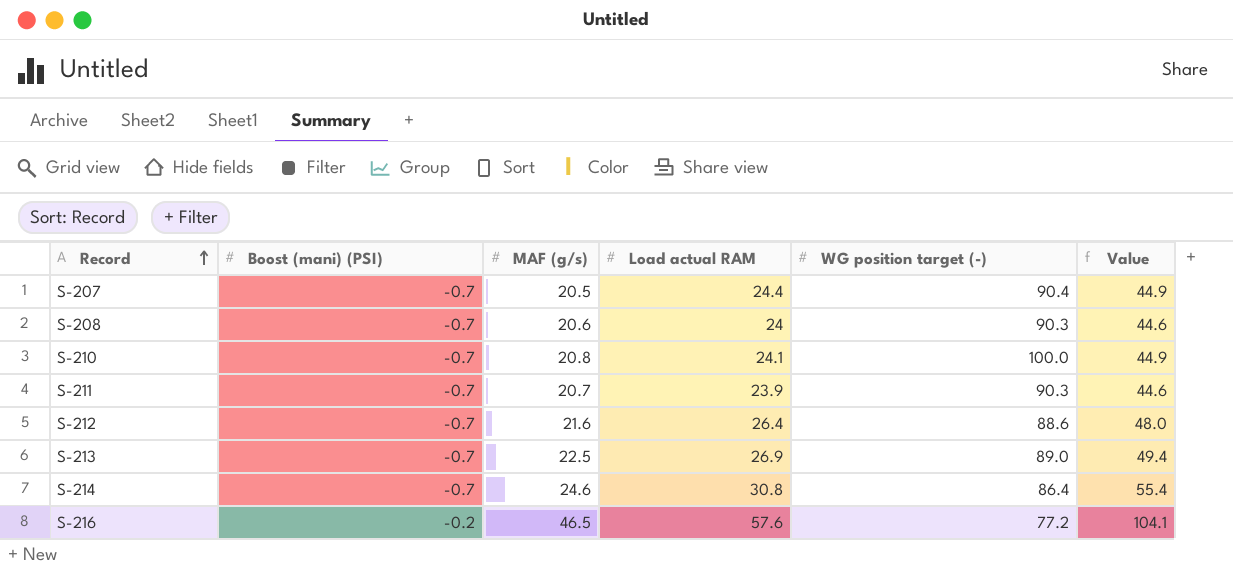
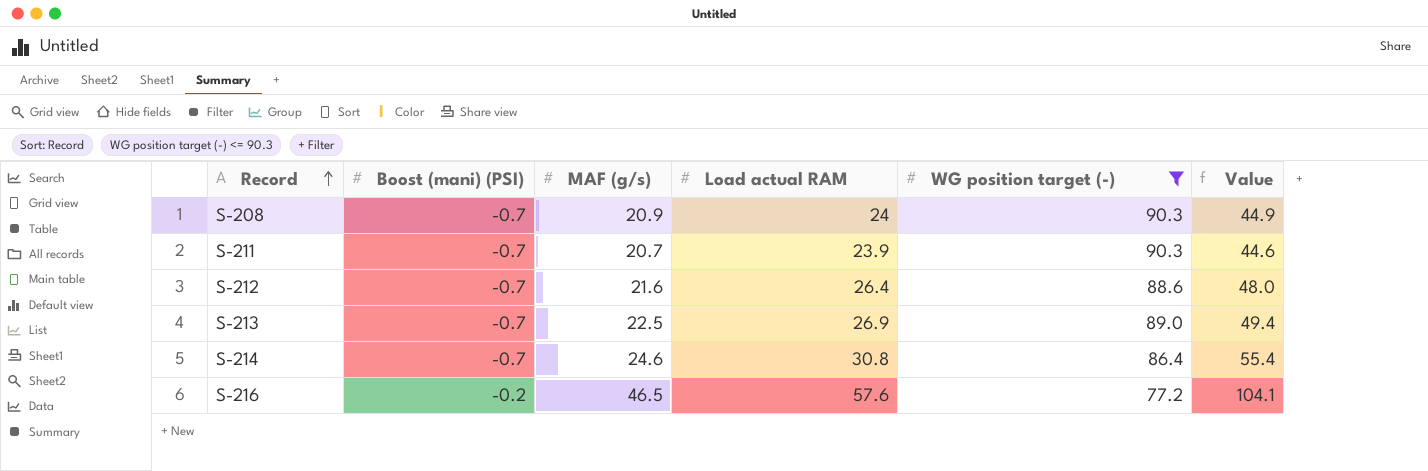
filter: none -> WG position target (-) <= 90.3
S-208 | MAF (g/s): 20.6 -> 20.9
S-208 | Value: 44.6 -> 44.9

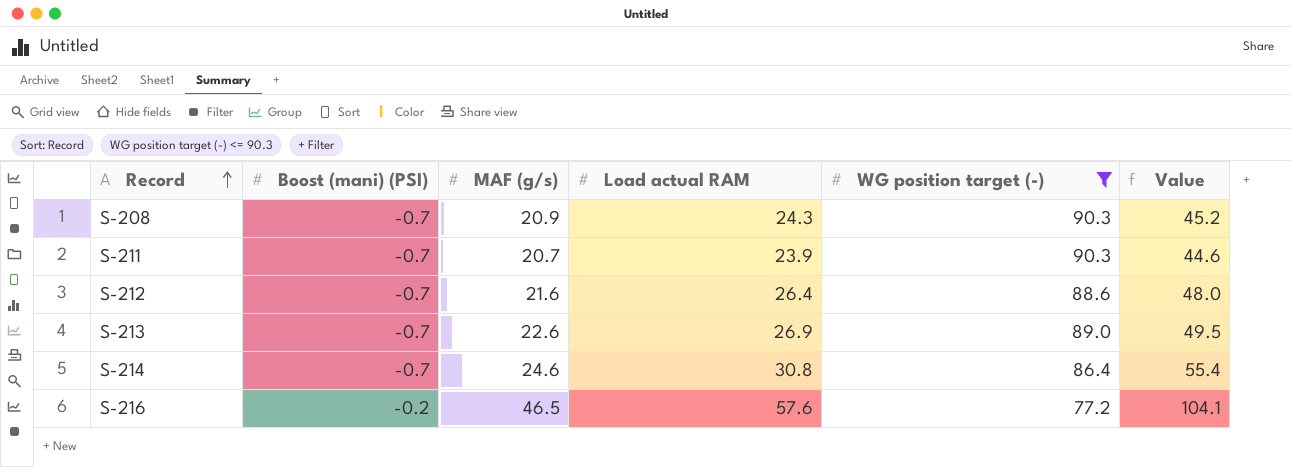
S-208 | Load actual RAM: 24 -> 24.3
S-208 | Value: 44.9 -> 45.2
S-213 | MAF (g/s): 22.5 -> 22.6
S-213 | Value: 49.4 -> 49.5

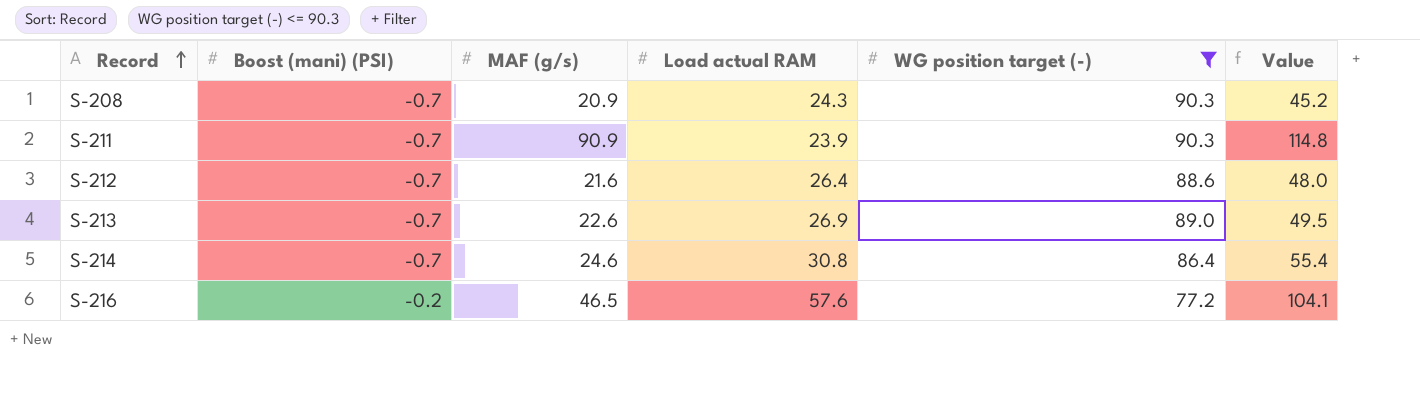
S-211 | MAF (g/s): 20.7 -> 90.9
S-211 | Value: 44.6 -> 114.8

